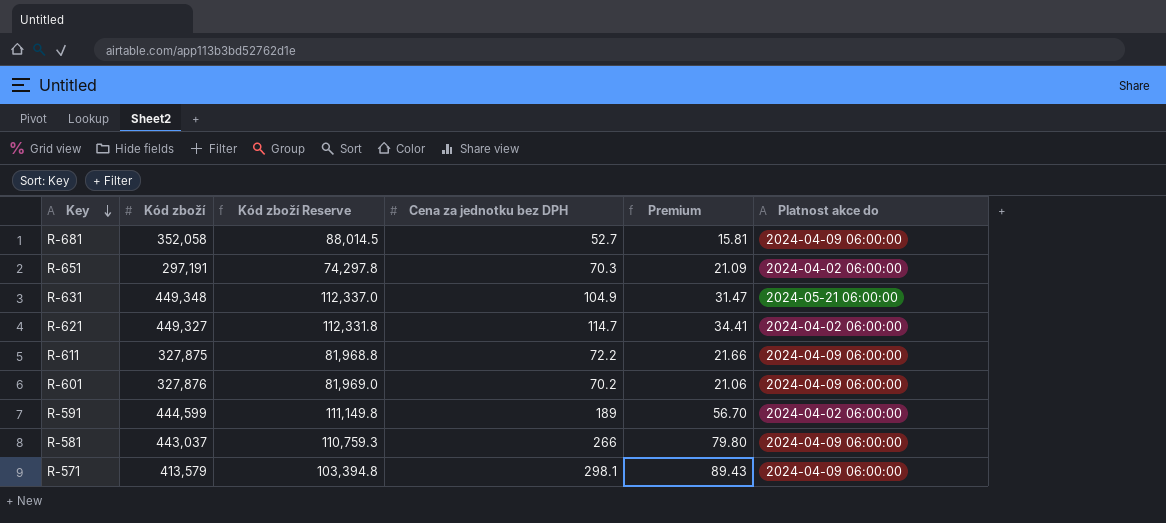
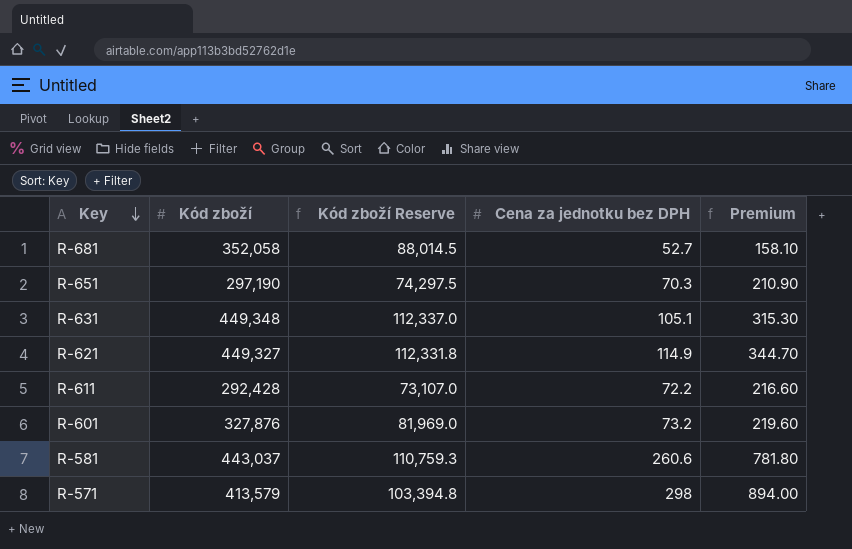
column Platnost akce do | position: 6 -> none
column Premium | formula: [Cena za jednotku bez DPH] * 0.3 -> [Cena za jednotku bez DPH] * 3
row R-591: 444,599 | 111,149.8 | 189 | 56.70 | 2024-04-02 06:00:00 -> none
R-651 | Kód zboží: 297,191 -> 297,190
R-651 | Kód zboží Reserve: 74,297.8 -> 74,297.5
R-631 | Cena za jednotku bez DPH: 104.9 -> 105.1
R-621 | Cena za jednotku bez DPH: 114.7 -> 114.9
R-611 | Kód zboží: 327,875 -> 292,428
R-611 | Kód zboží Reserve: 81,968.8 -> 73,107.0
R-601 | Cena za jednotku bez DPH: 70.2 -> 73.2
R-581 | Cena za jednotku bez DPH: 266 -> 260.6
R-571 | Cena za jednotku bez DPH: 298.1 -> 298

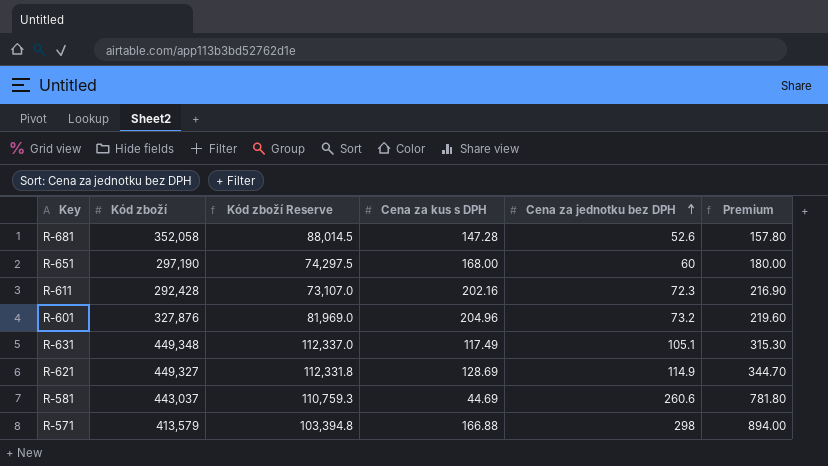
row order: Key descending -> Cena za jednotku bez DPH ascending
column Cena za kus s DPH | position: none -> 4
R-681 | Cena za jednotku bez DPH: 52.7 -> 52.6
R-681 | Premium: 158.10 -> 157.80
R-651 | Cena za jednotku bez DPH: 70.3 -> 60
R-651 | Premium: 210.90 -> 180.00
R-611 | Cena za jednotku bez DPH: 72.2 -> 72.3
R-611 | Premium: 216.60 -> 216.90

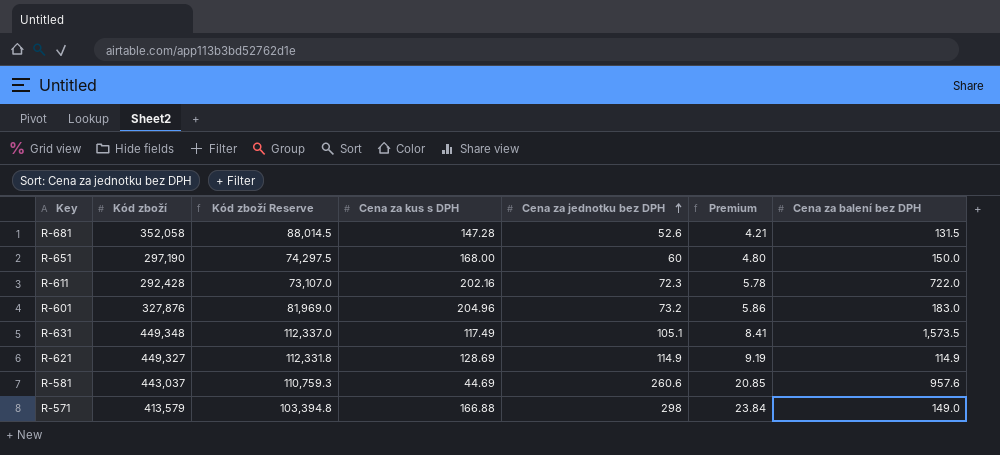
column Premium | formula: [Cena za jednotku bez DPH] * 3 -> [Cena za jednotku bez DPH] * 0.08
column Cena za balení bez DPH | position: none -> 7

